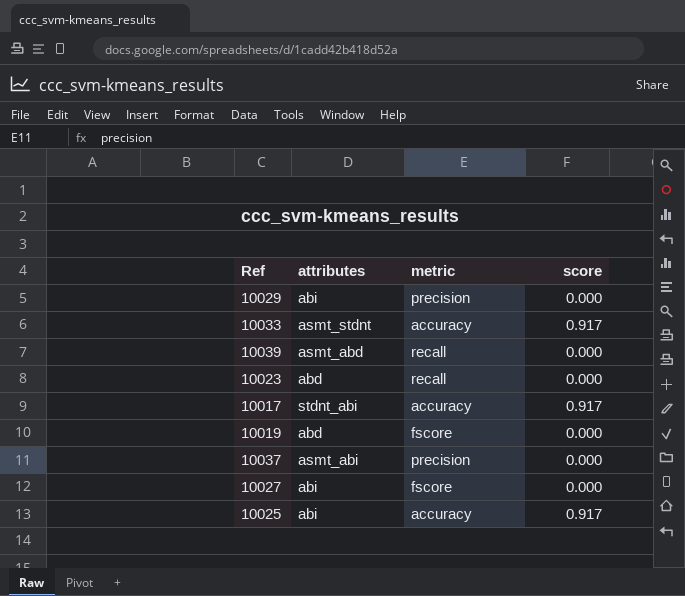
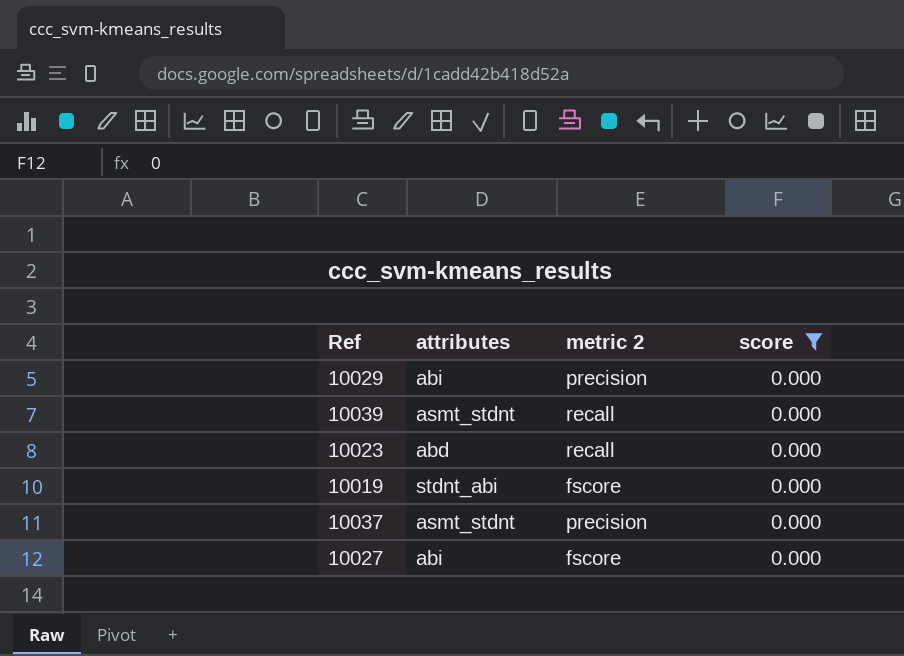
filter: none -> score = 0.000
column name: metric -> metric 2
10039 | attributes: asmt_abd -> asmt_stdnt
10019 | attributes: abd -> stdnt_abi
10037 | attributes: asmt_abi -> asmt_stdnt

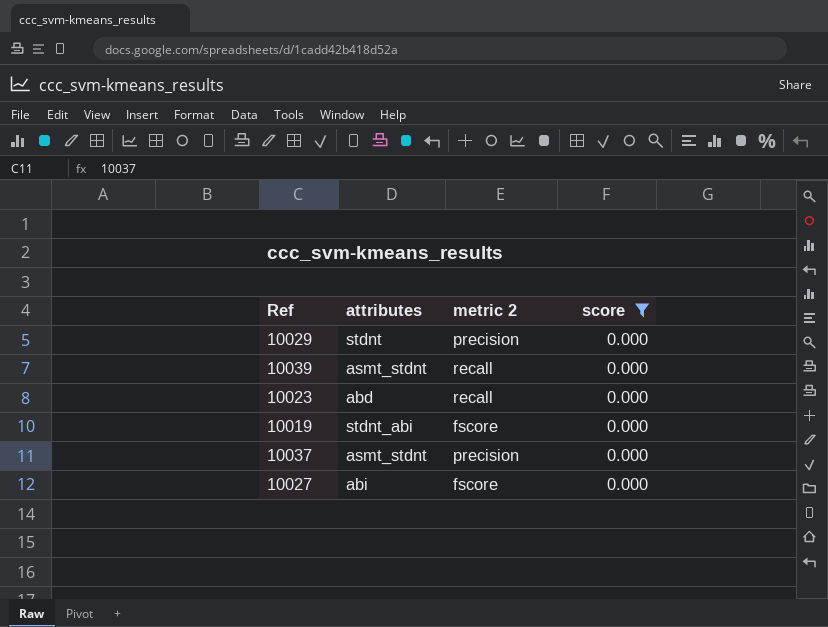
10029 | attributes: abi -> stdnt

